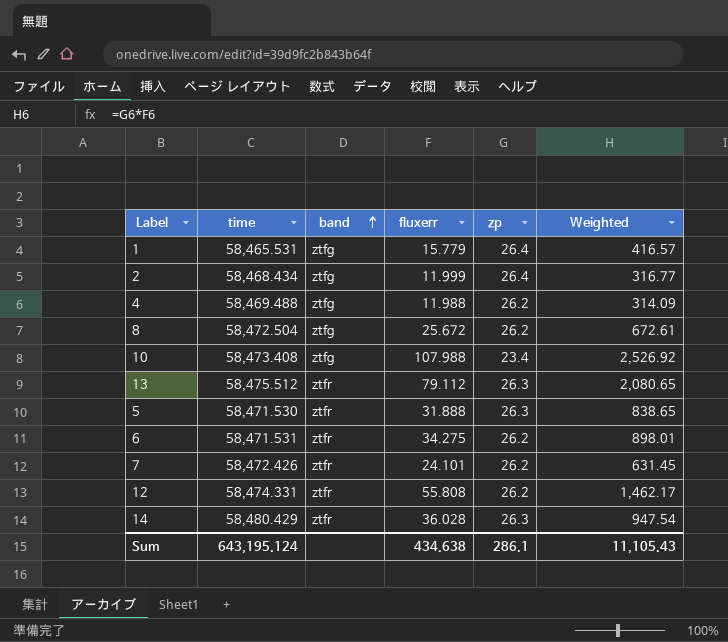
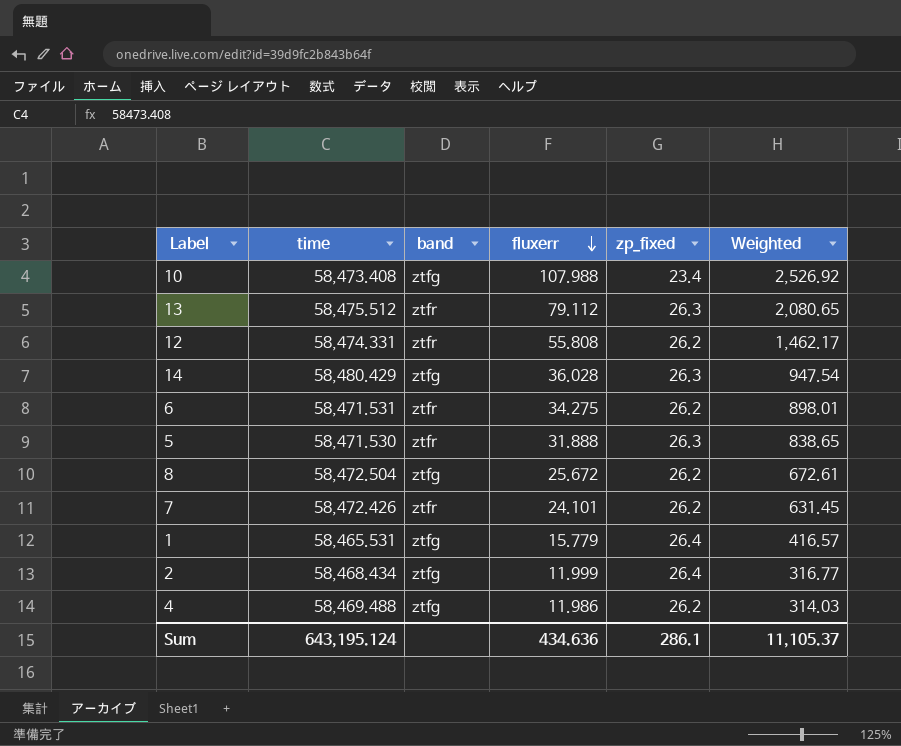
row order: band ascending -> fluxerr descending
column name: zp -> zp_fixed
14 | band: ztfr -> ztfg
4 | fluxerr: 11.988 -> 11.986
4 | Weighted: 314.09 -> 314.03
Sum | fluxerr: 434.638 -> 434.636
Sum | Weighted: 11,105.43 -> 11,105.37

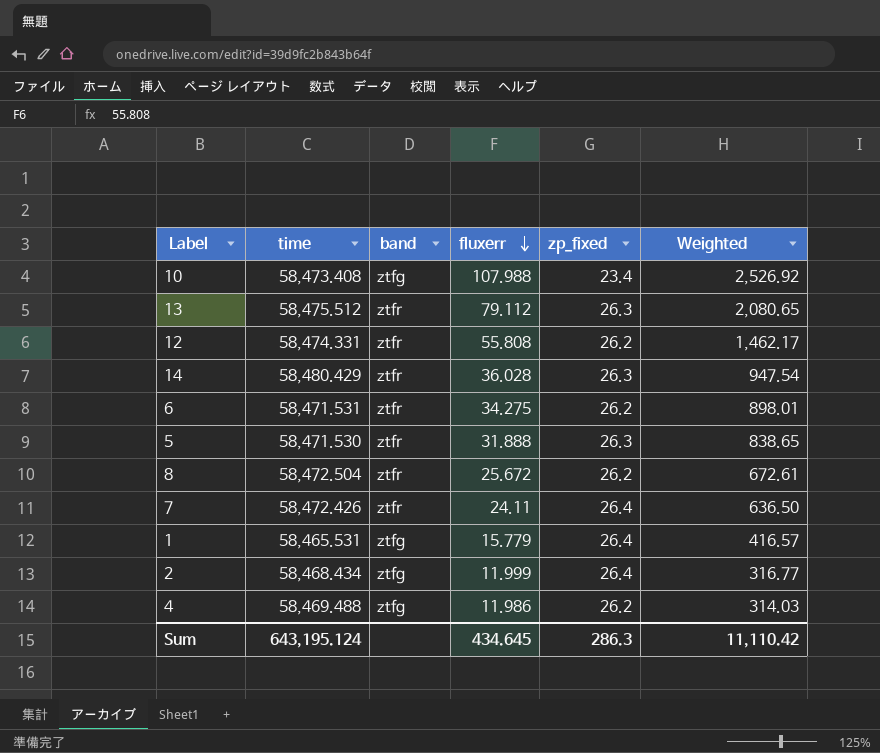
14 | band: ztfg -> ztfr
8 | band: ztfg -> ztfr
7 | fluxerr: 24.101 -> 24.11
7 | zp_fixed: 26.2 -> 26.4
7 | Weighted: 631.45 -> 636.50
Sum | fluxerr: 434.636 -> 434.645
Sum | zp_fixed: 286.1 -> 286.3
Sum | Weighted: 11,105.37 -> 11,110.42

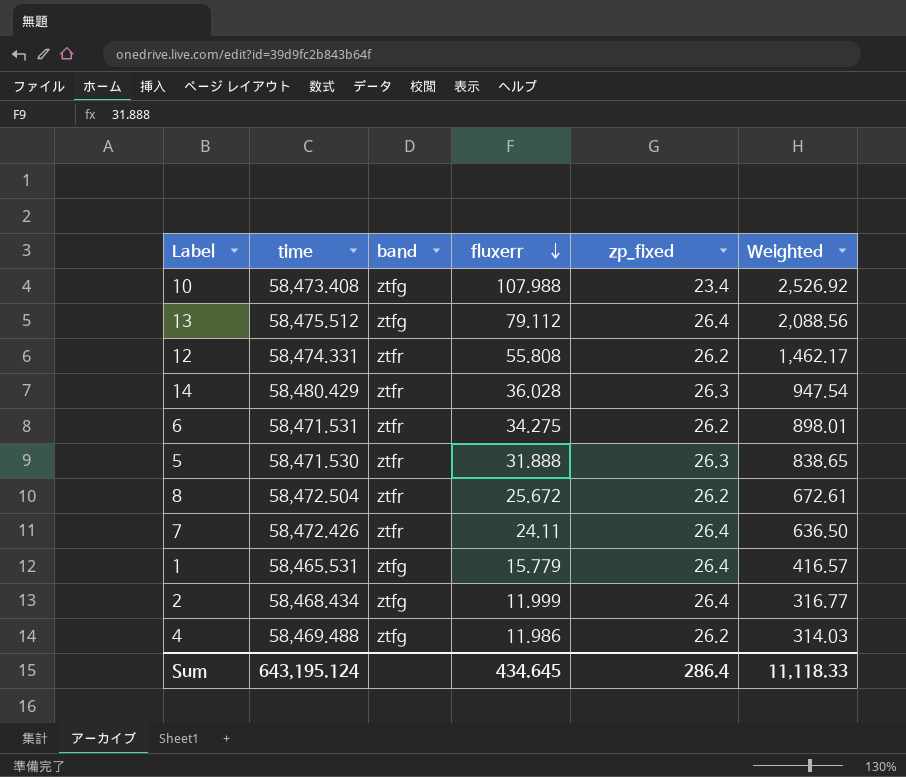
13 | band: ztfr -> ztfg
13 | zp_fixed: 26.3 -> 26.4
13 | Weighted: 2,080.65 -> 2,088.56
Sum | zp_fixed: 286.3 -> 286.4
Sum | Weighted: 11,110.42 -> 11,118.33

